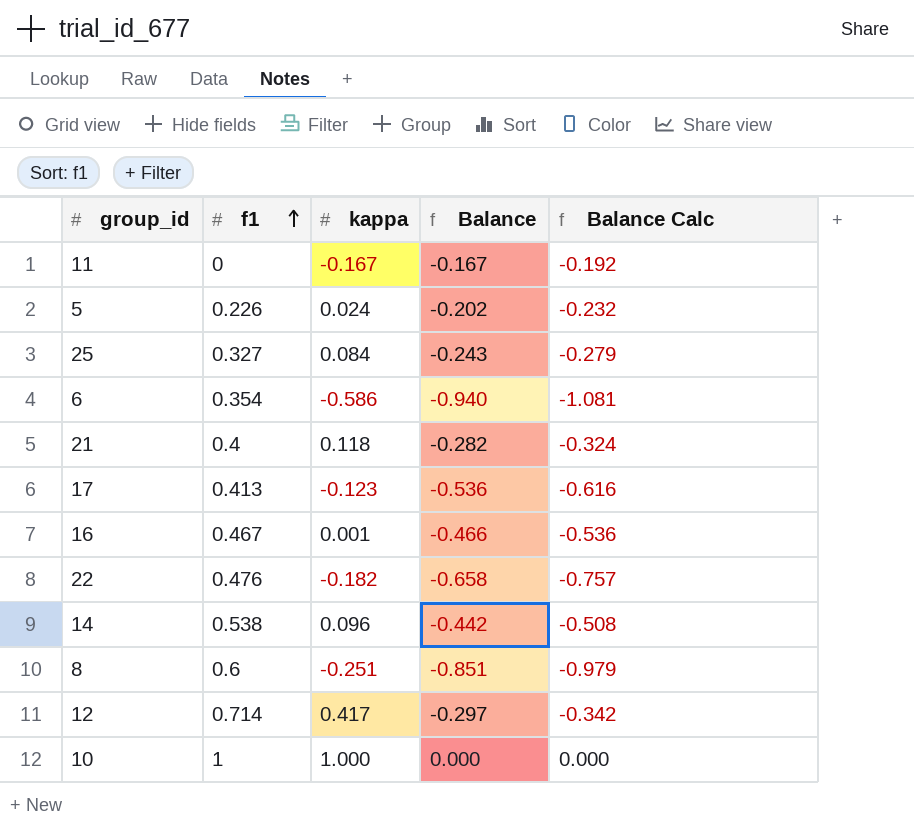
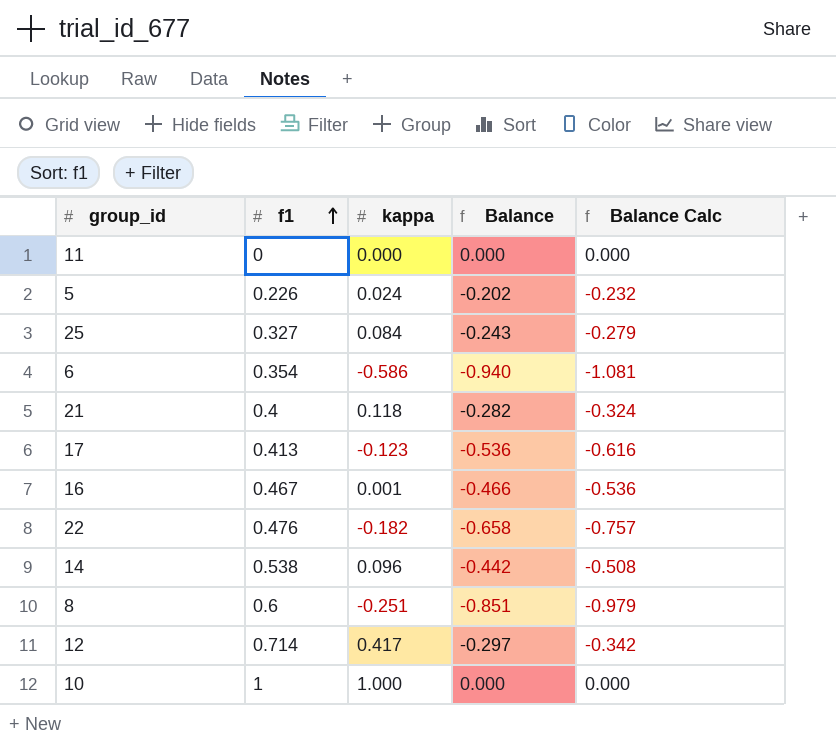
11 | kappa: -0.167 -> 0.000
11 | Balance: -0.167 -> 0.000
11 | Balance Calc: -0.192 -> 0.000

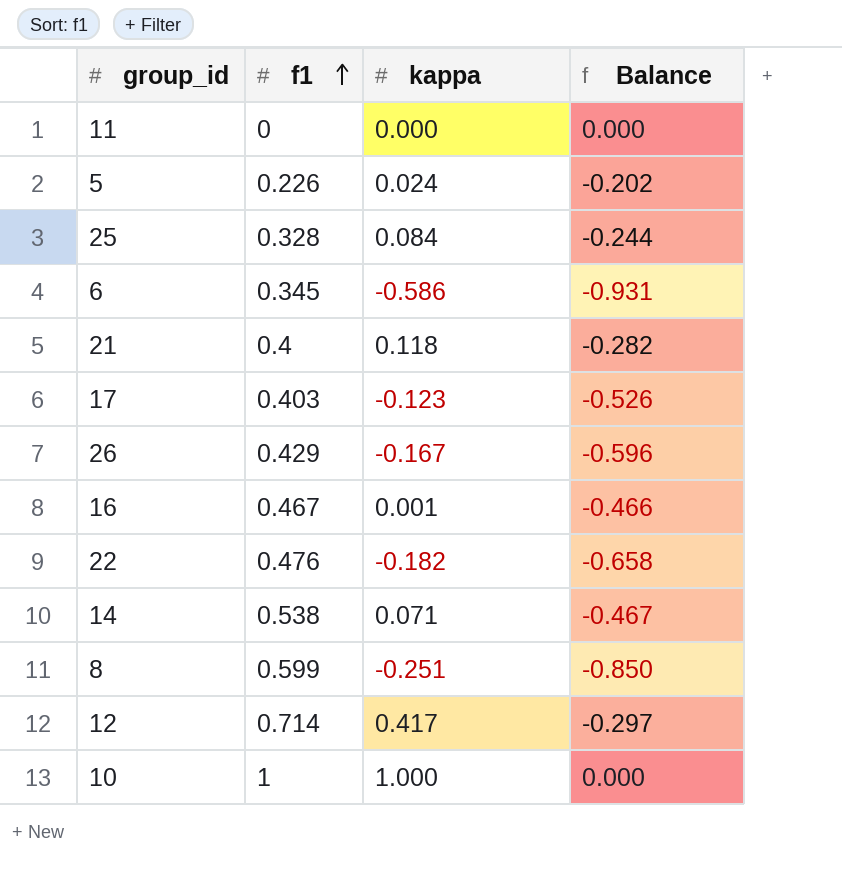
column Balance Calc | formula: [Balance] * 1.15 -> none
25 | f1: 0.327 -> 0.328
25 | Balance: -0.243 -> -0.244
6 | f1: 0.354 -> 0.345
6 | Balance: -0.940 -> -0.931
17 | f1: 0.413 -> 0.403
17 | Balance: -0.536 -> -0.526
row 26: none -> 0.429 | -0.167 | -0.596
14 | kappa: 0.096 -> 0.071
14 | Balance: -0.442 -> -0.467
8 | f1: 0.6 -> 0.599
8 | Balance: -0.851 -> -0.850

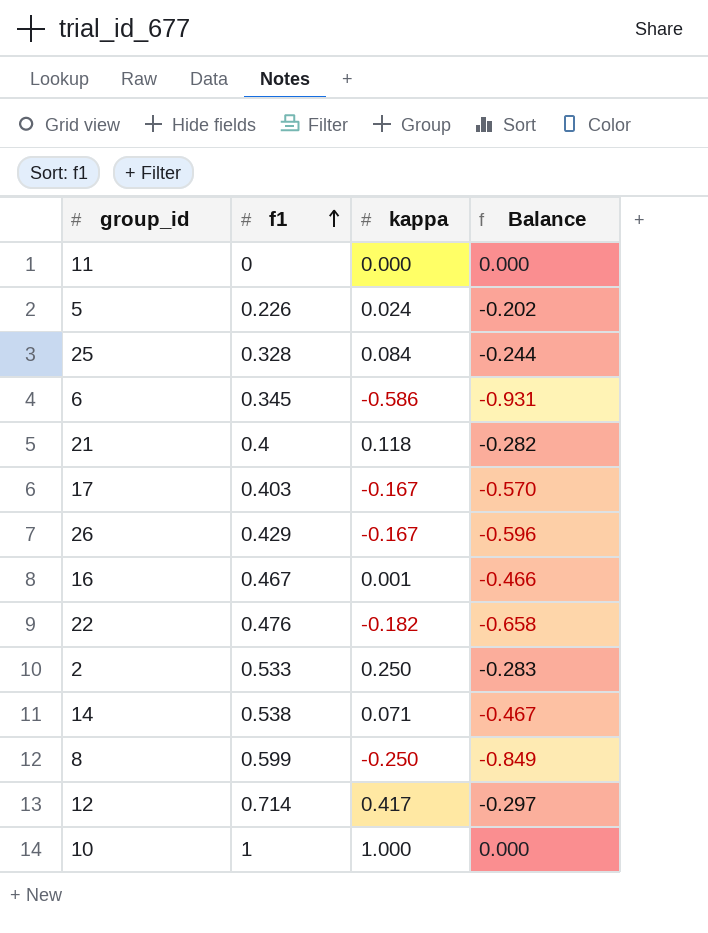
17 | kappa: -0.123 -> -0.167
17 | Balance: -0.526 -> -0.570
row 2: none -> 0.533 | 0.250 | -0.283
8 | kappa: -0.251 -> -0.250
8 | Balance: -0.850 -> -0.849

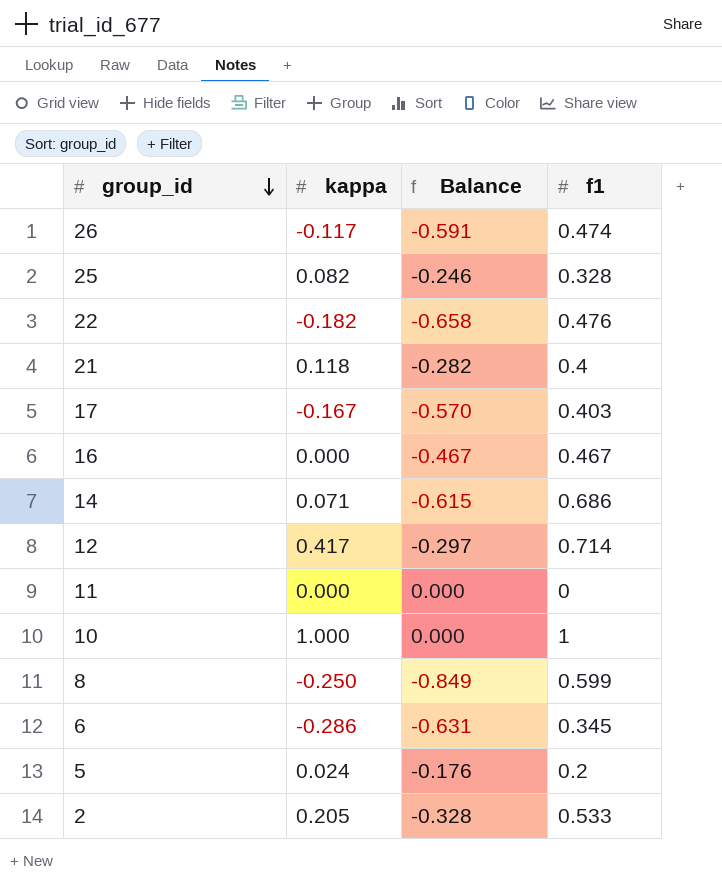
row order: f1 ascending -> group_id descending
column f1 | position: 2 -> 4
26 | kappa: -0.167 -> -0.117
26 | Balance: -0.596 -> -0.591
26 | f1: 0.429 -> 0.474
25 | kappa: 0.084 -> 0.082
25 | Balance: -0.244 -> -0.246
16 | kappa: 0.001 -> 0.000
16 | Balance: -0.466 -> -0.467
14 | Balance: -0.467 -> -0.615
14 | f1: 0.538 -> 0.686
6 | kappa: -0.586 -> -0.286
6 | Balance: -0.931 -> -0.631
5 | Balance: -0.202 -> -0.176
5 | f1: 0.226 -> 0.2
2 | kappa: 0.250 -> 0.205
2 | Balance: -0.283 -> -0.328

